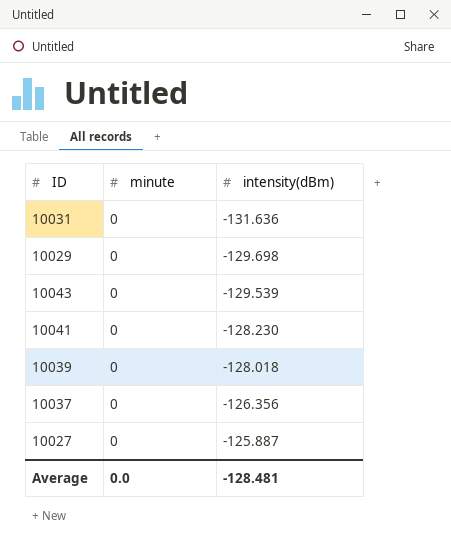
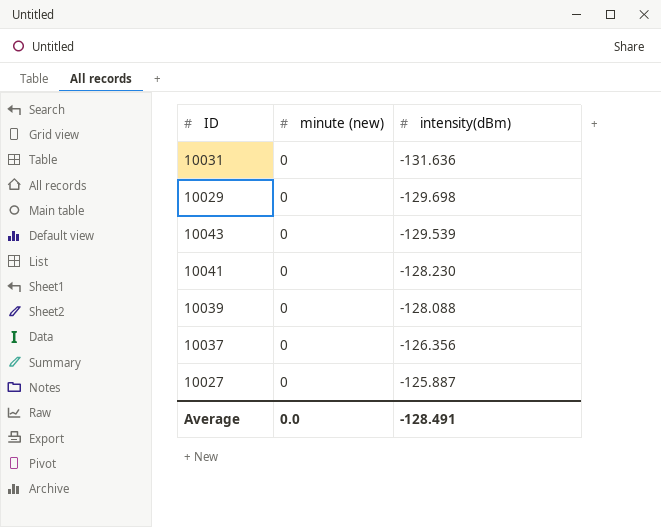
column name: minute -> minute (new)
10039 | intensity(dBm): -128.018 -> -128.088
Average | intensity(dBm): -128.481 -> -128.491

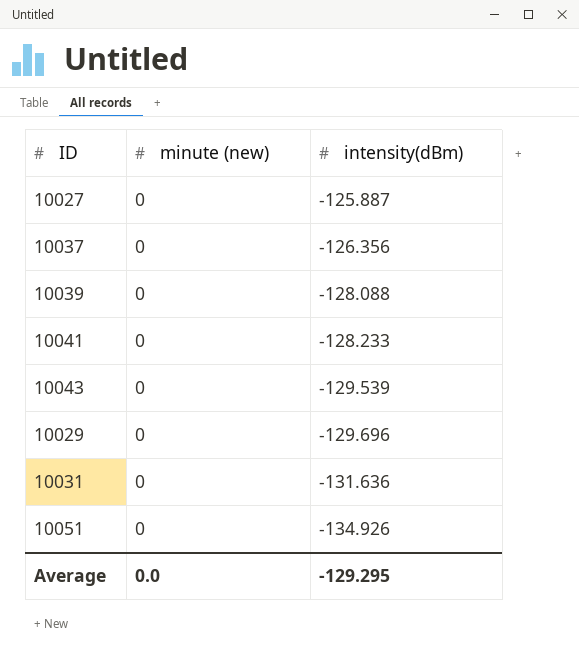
row order: intensity(dBm) ascending -> intensity(dBm) descending
10041 | intensity(dBm): -128.230 -> -128.233
10029 | intensity(dBm): -129.698 -> -129.696
row 10051: none -> 0 | -134.926
Average | intensity(dBm): -128.491 -> -129.295

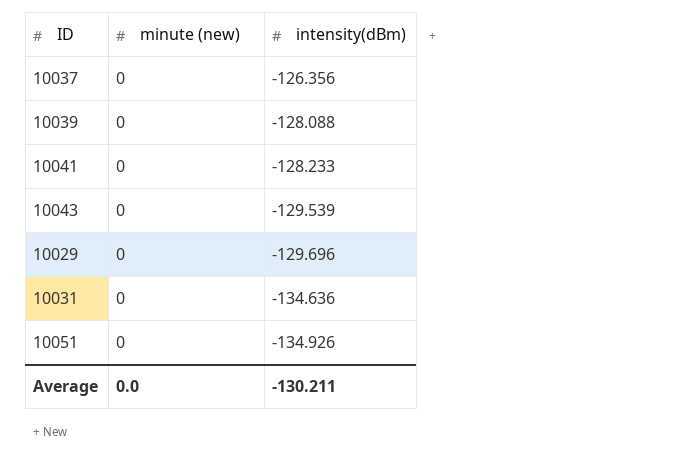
row 10027: 0 | -125.887 -> none
10031 | intensity(dBm): -131.636 -> -134.636
Average | intensity(dBm): -129.295 -> -130.211

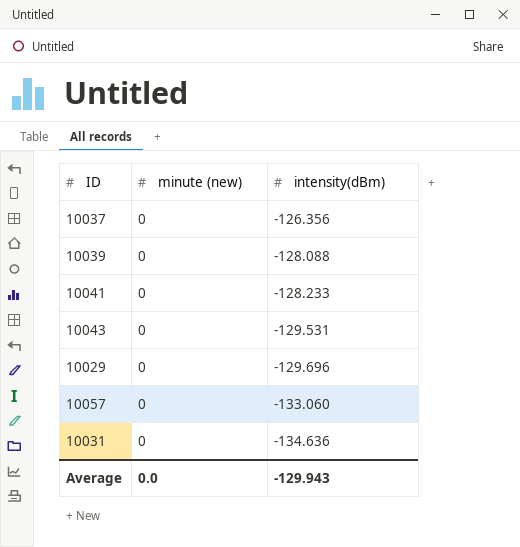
row 10051: 0 | -134.926 -> none
10043 | intensity(dBm): -129.539 -> -129.531
row 10057: none -> 0 | -133.060
Average | intensity(dBm): -130.211 -> -129.943

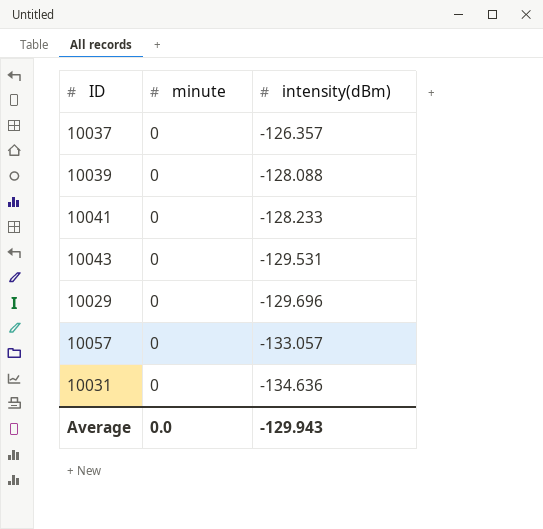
column name: minute (new) -> minute
10037 | intensity(dBm): -126.356 -> -126.357
10057 | intensity(dBm): -133.060 -> -133.057

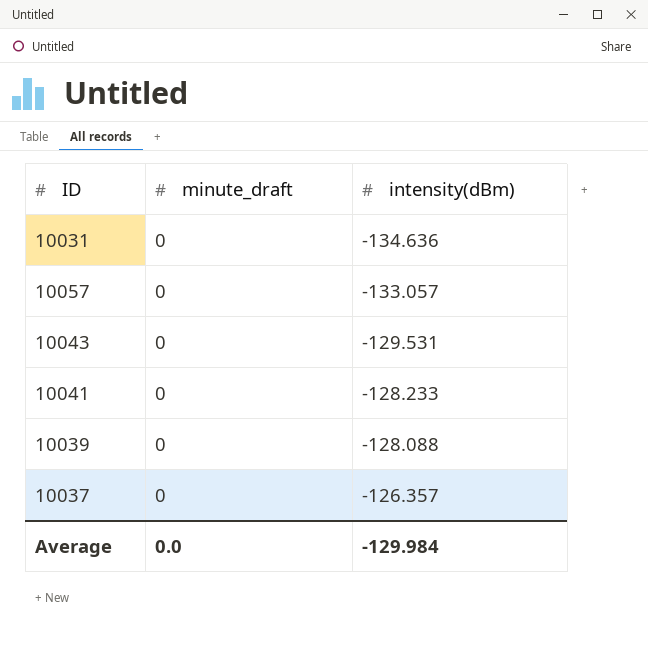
row order: intensity(dBm) descending -> intensity(dBm) ascending
column name: minute -> minute_draft
row 10029: 0 | -129.696 -> none
Average | intensity(dBm): -129.943 -> -129.984

